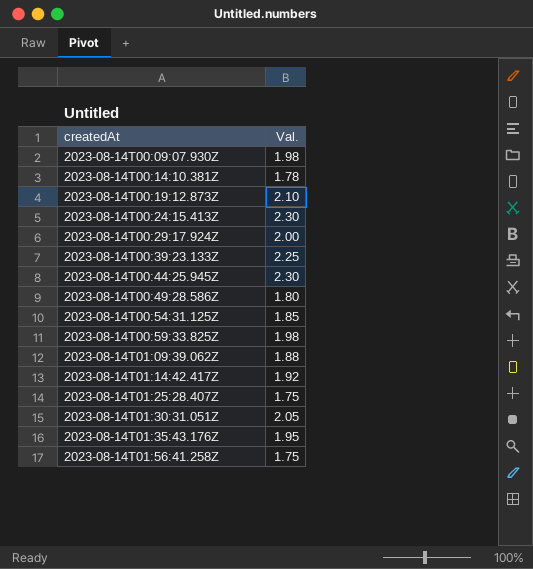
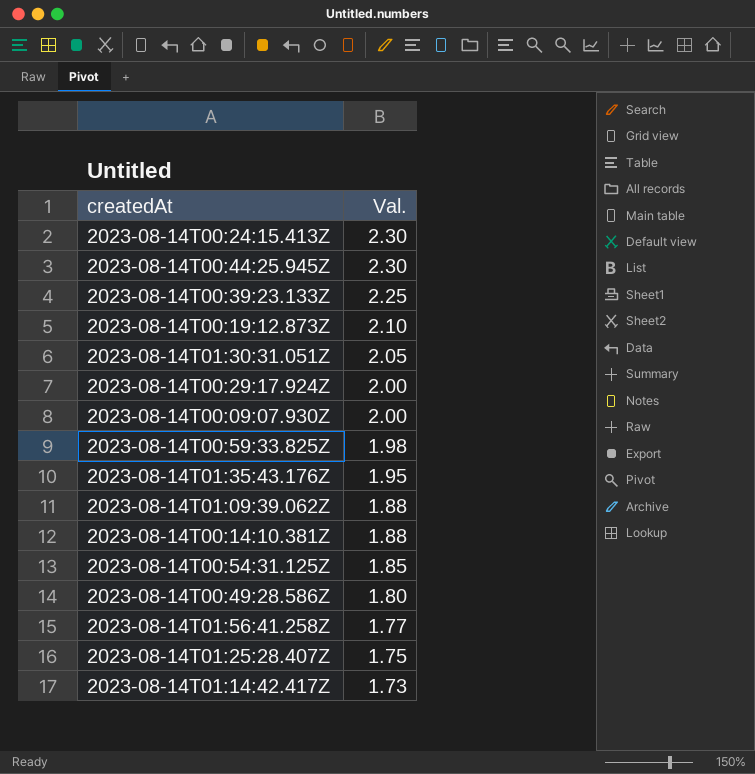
row order: createdAt ascending -> Val. descending
2023-08-14T00:09:07.930Z | Val.: 1.98 -> 2.00
2023-08-14T00:14:10.381Z | Val.: 1.78 -> 1.88
2023-08-14T01:56:41.258Z | Val.: 1.75 -> 1.77
2023-08-14T01:14:42.417Z | Val.: 1.92 -> 1.73

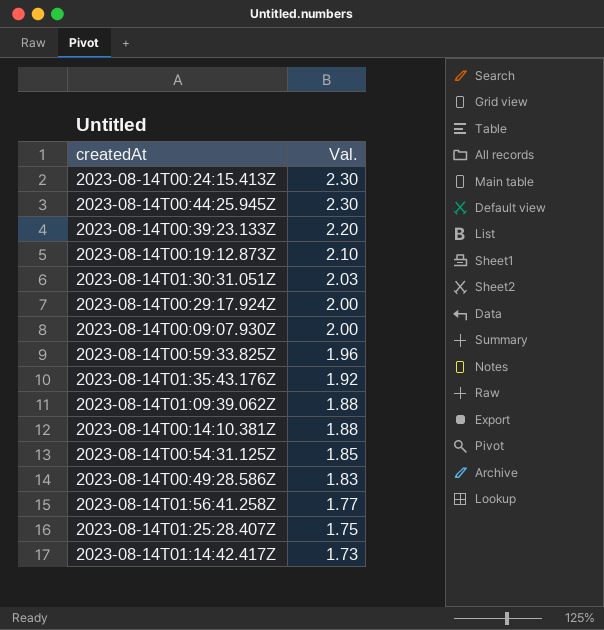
2023-08-14T00:39:23.133Z | Val.: 2.25 -> 2.20
2023-08-14T01:30:31.051Z | Val.: 2.05 -> 2.03
2023-08-14T00:59:33.825Z | Val.: 1.98 -> 1.96
2023-08-14T01:35:43.176Z | Val.: 1.95 -> 1.92
2023-08-14T00:49:28.586Z | Val.: 1.80 -> 1.83

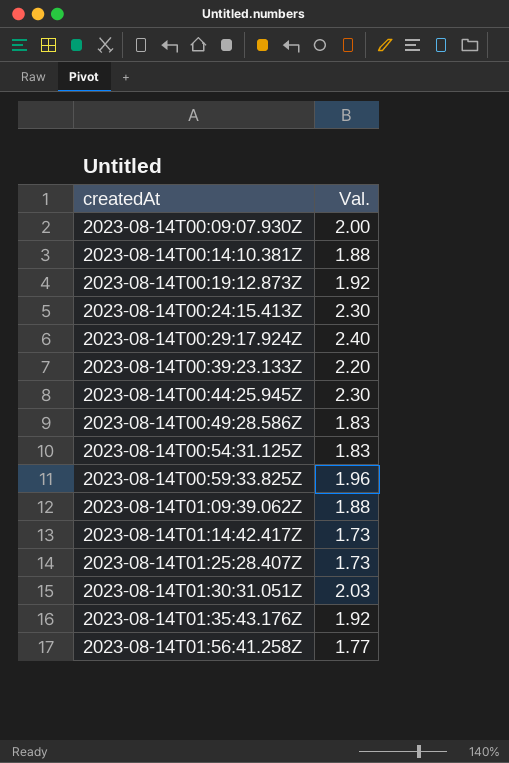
row order: Val. descending -> createdAt ascending
2023-08-14T00:19:12.873Z | Val.: 2.10 -> 1.92
2023-08-14T00:29:17.924Z | Val.: 2.00 -> 2.40
2023-08-14T00:54:31.125Z | Val.: 1.85 -> 1.83
2023-08-14T01:25:28.407Z | Val.: 1.75 -> 1.73

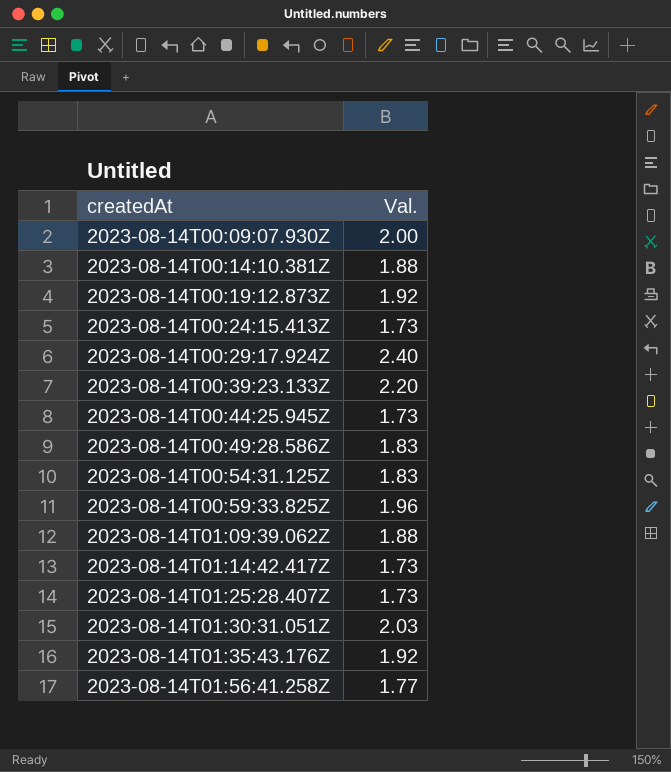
2023-08-14T00:24:15.413Z | Val.: 2.30 -> 1.73
2023-08-14T00:44:25.945Z | Val.: 2.30 -> 1.73

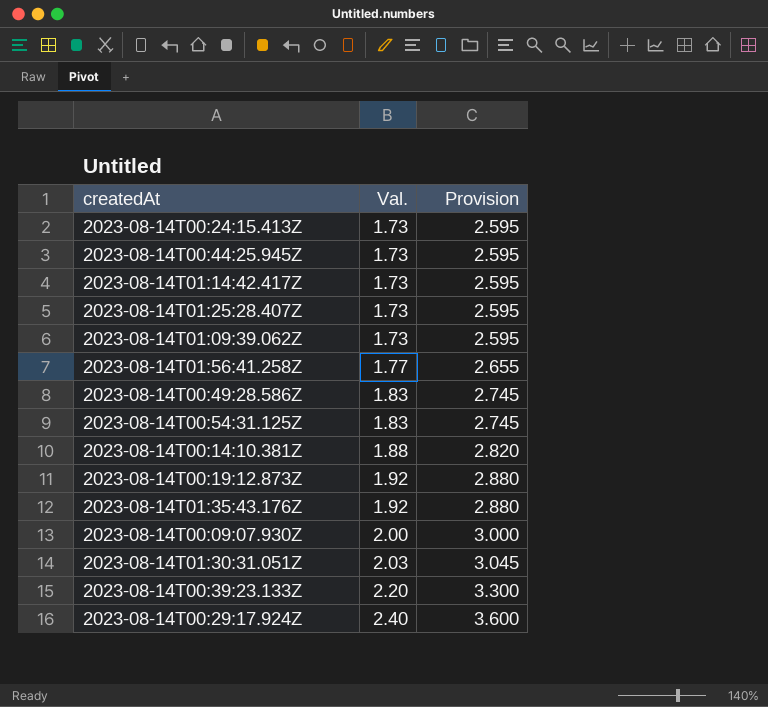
row order: createdAt ascending -> Val. ascending
column Provision | formula: none -> [Val.] * 1.5
row 2023-08-14T00:59:33.825Z: 1.96 -> none
2023-08-14T01:09:39.062Z | Val.: 1.88 -> 1.73

